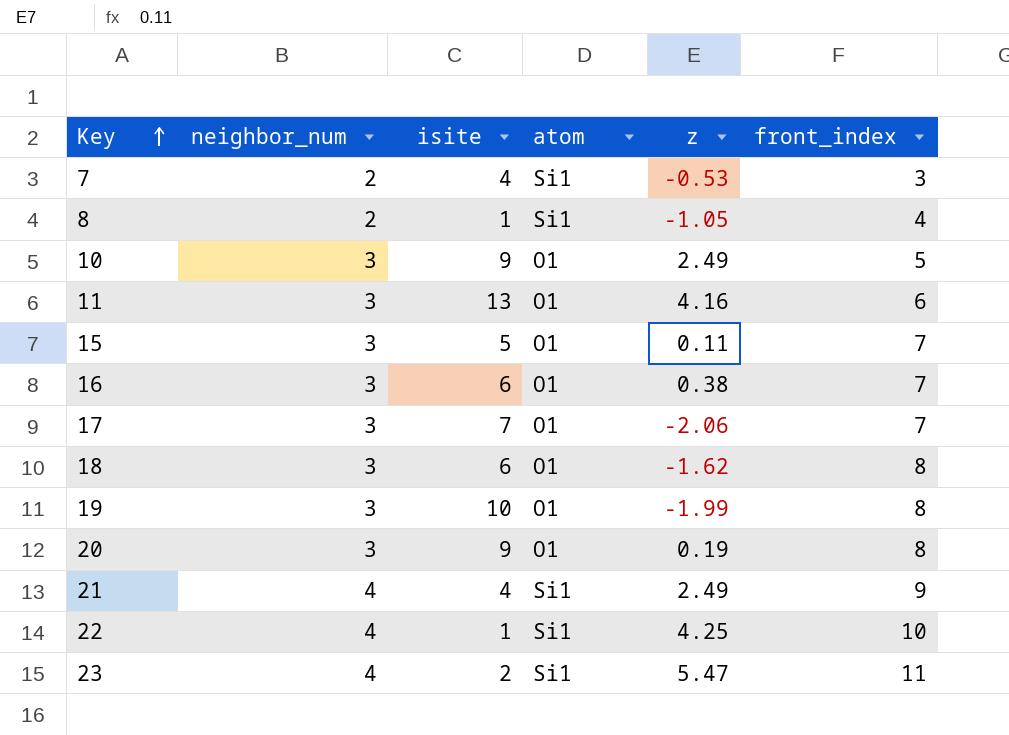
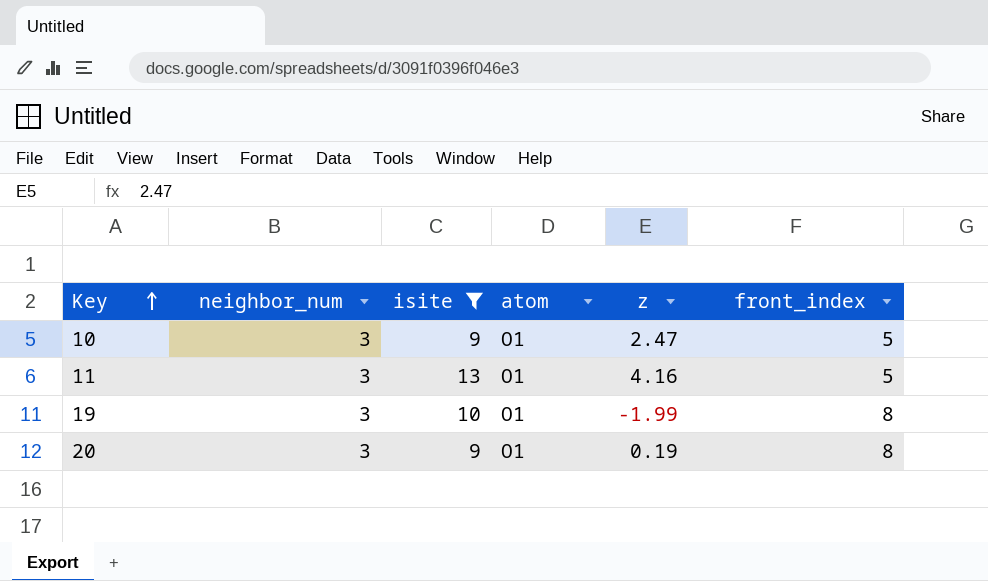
filter: none -> isite >= 9
10 | z: 2.49 -> 2.47
11 | front_index: 6 -> 5

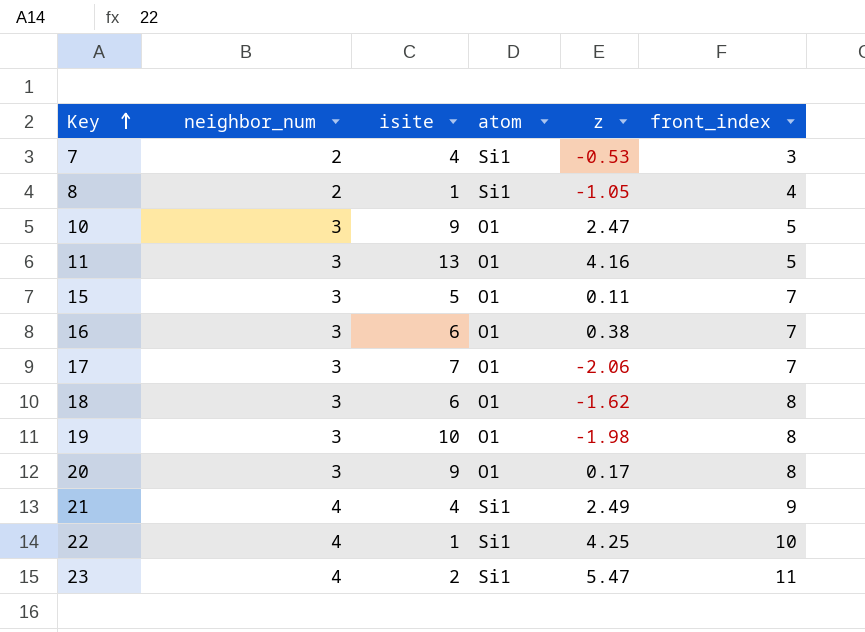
filter: isite >= 9 -> none
19 | z: -1.99 -> -1.98
20 | z: 0.19 -> 0.17

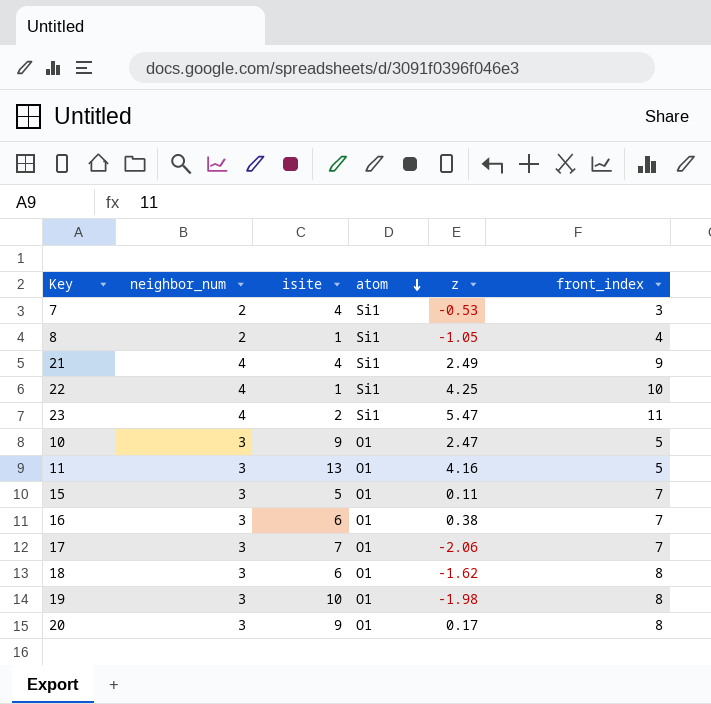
row order: Key ascending -> atom descending

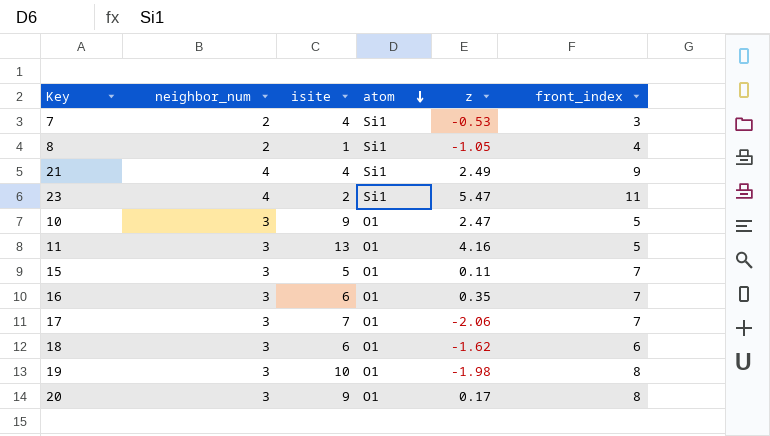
row 22: 4 | 1 | Si1 | 4.25 | 10 -> none
16 | z: 0.38 -> 0.35
18 | front_index: 8 -> 6

